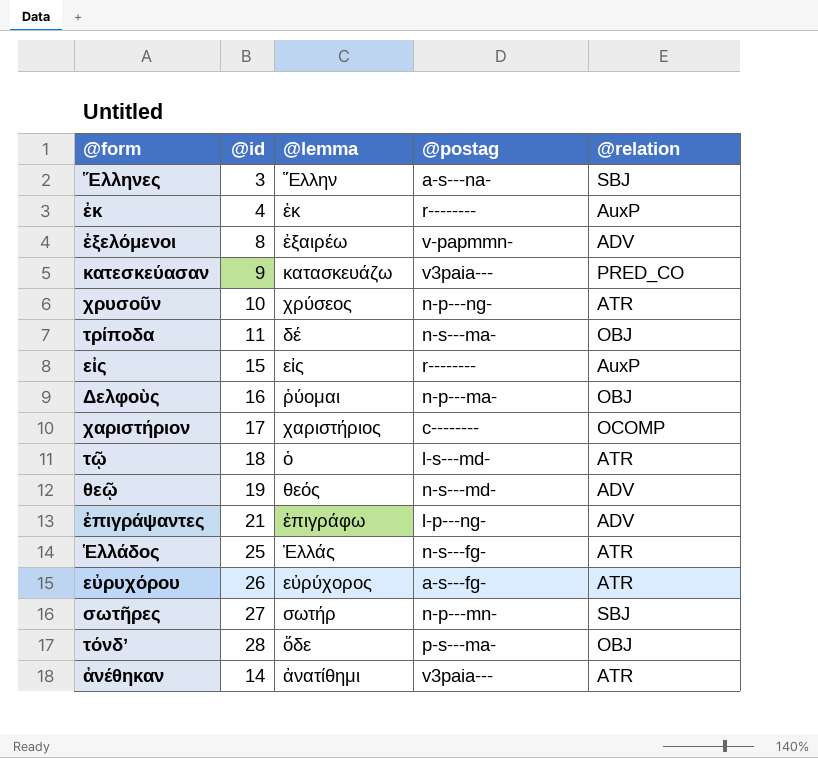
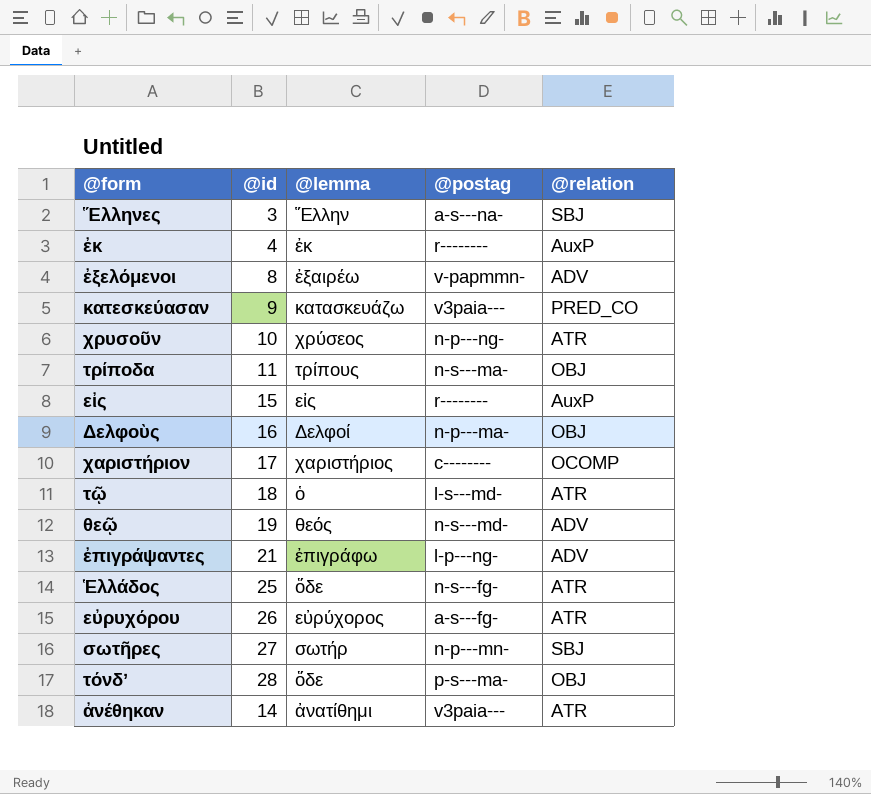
τρίποδα | @lemma: δέ -> τρίπους
Δελφοὺς | @lemma: ῥύομαι -> Δελφοί
Ἑλλάδος | @lemma: Ἑλλάς -> ὅδε

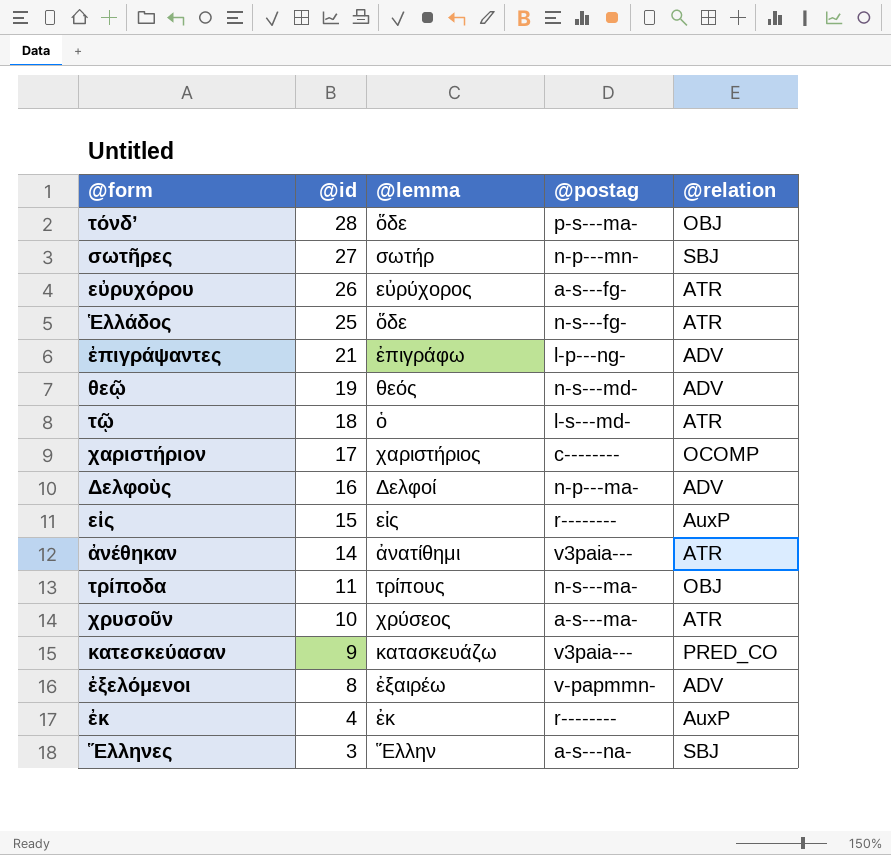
row order: none -> @id descending
Δελφοὺς | @relation: OBJ -> ADV
χρυσοῦν | @postag: n-p---ng- -> a-s---ma-

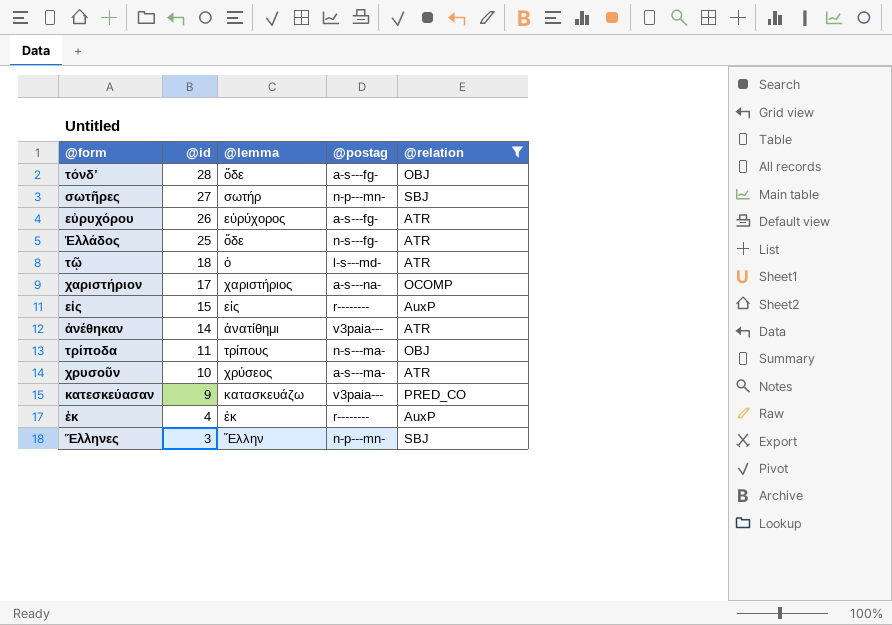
filter: none -> @relation != ADV
τόνδʼ | @postag: p-s---ma- -> a-s---fg-
χαριστήριον | @postag: c-------- -> a-s---na-
Ἕλληνες | @postag: a-s---na- -> n-p---mn-

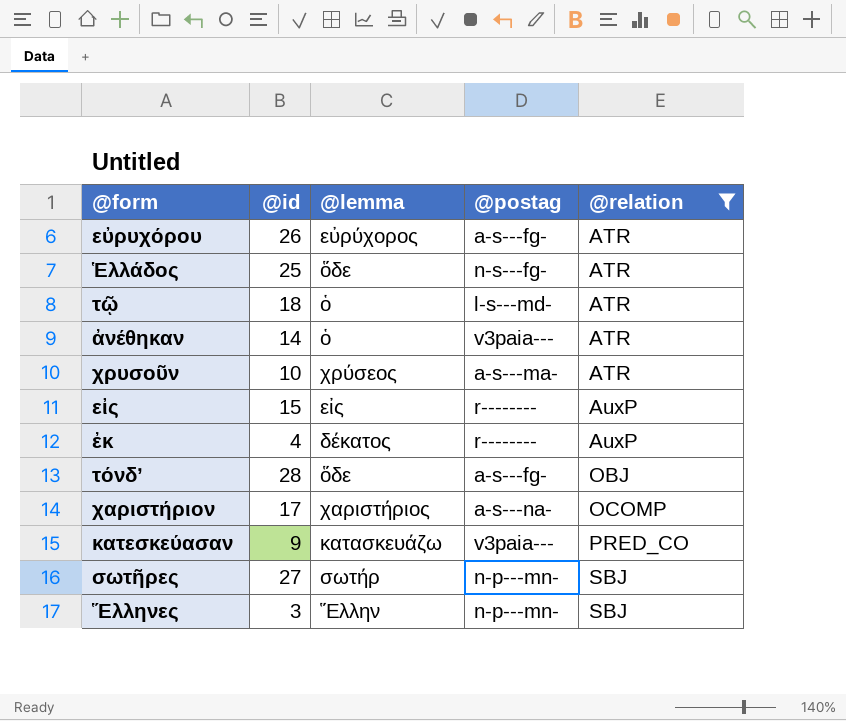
row order: @id descending -> @relation ascending
row τρίποδα: 11 | τρίπους | n-s---ma- | OBJ -> none
ἀνέθηκαν | @lemma: ἀνατίθημι -> ὁ
ἐκ | @lemma: ἐκ -> δέκατος

